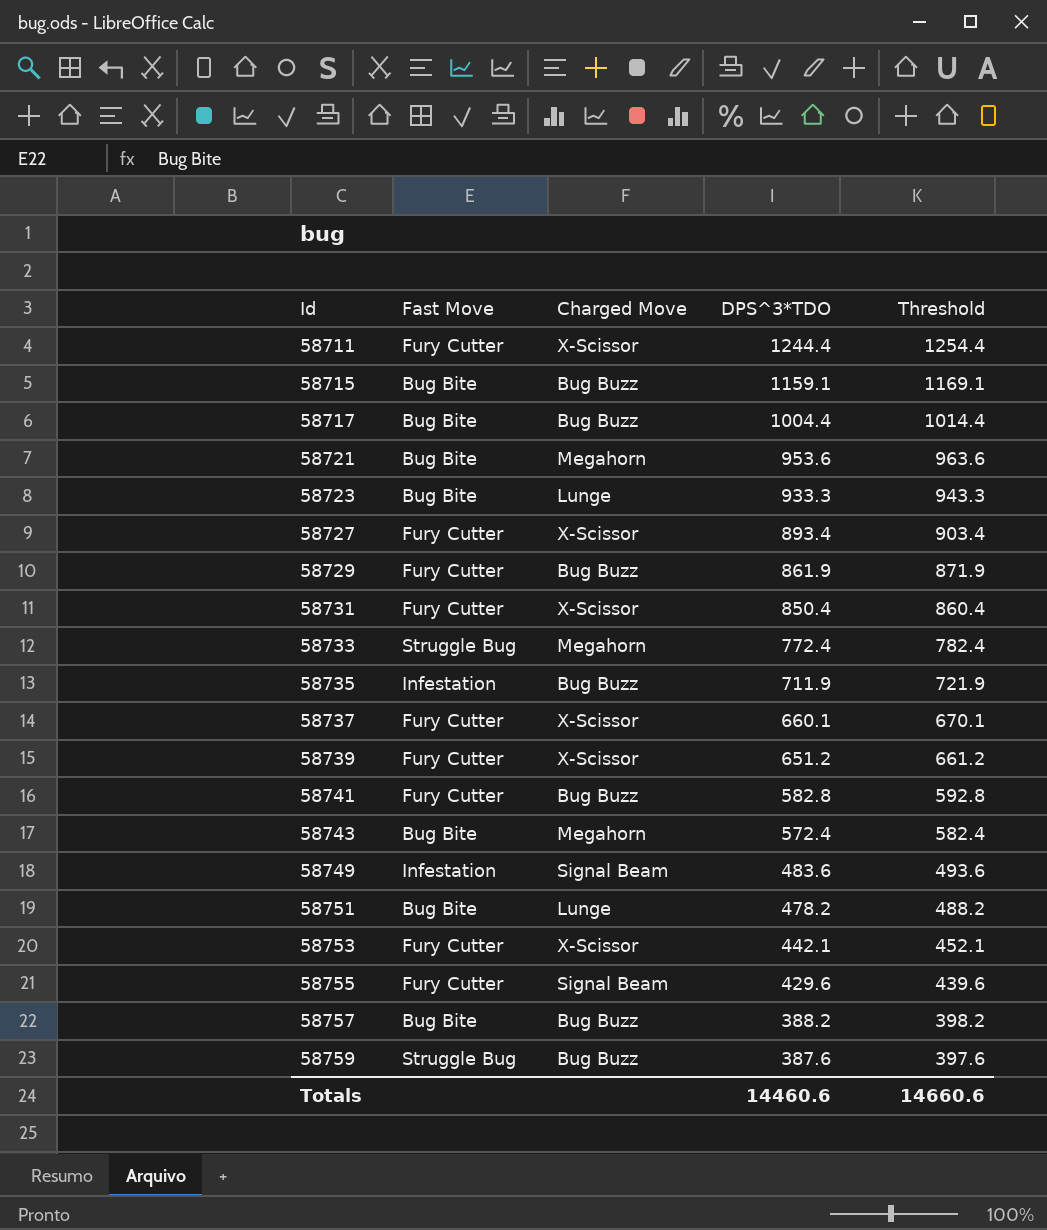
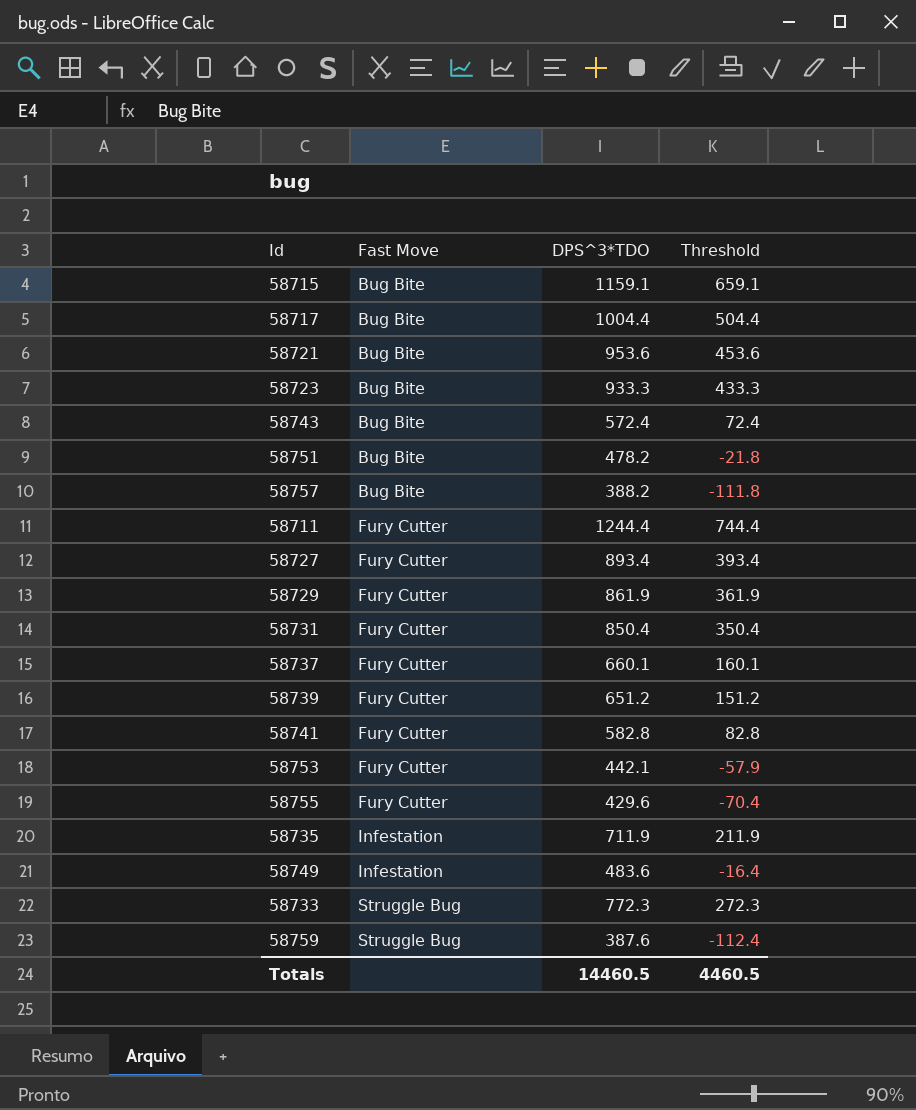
row order: Id ascending -> Fast Move ascending
column Charged Move | position: 3 -> none
column Threshold | formula: [DPS^3*TDO] + 10 -> [DPS^3*TDO] - 500
58733 | DPS^3*TDO: 772.4 -> 772.3
Totals | DPS^3*TDO: 14460.6 -> 14460.5
Totals | Threshold: 14660.6 -> 4460.5

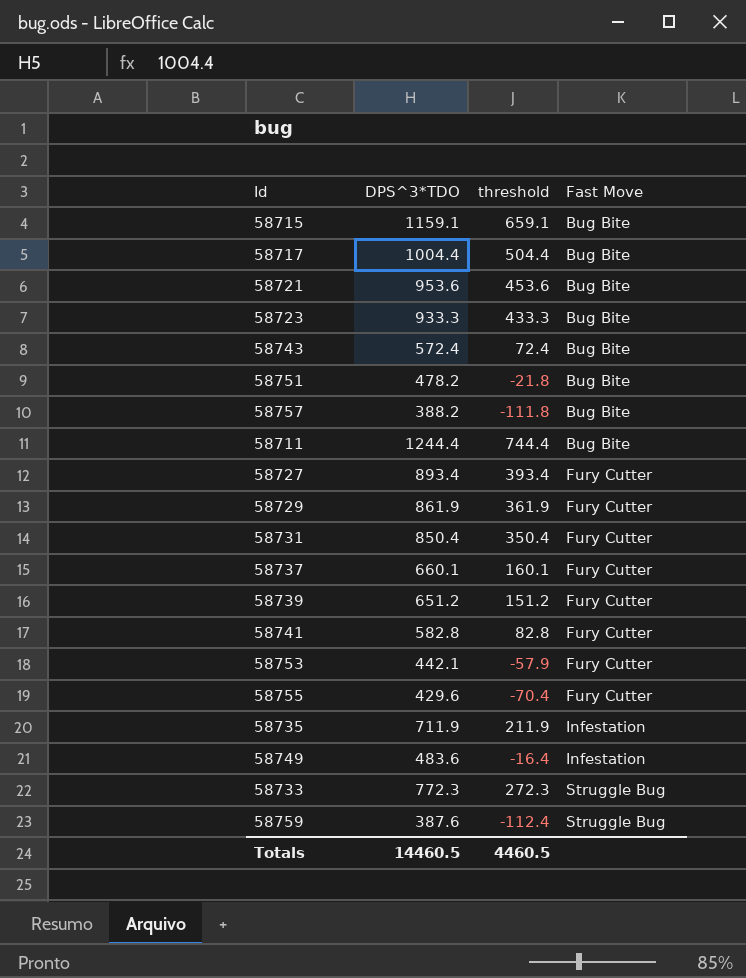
column name: Threshold -> threshold
column Fast Move | position: 2 -> 4
58711 | Fast Move: Fury Cutter -> Bug Bite

